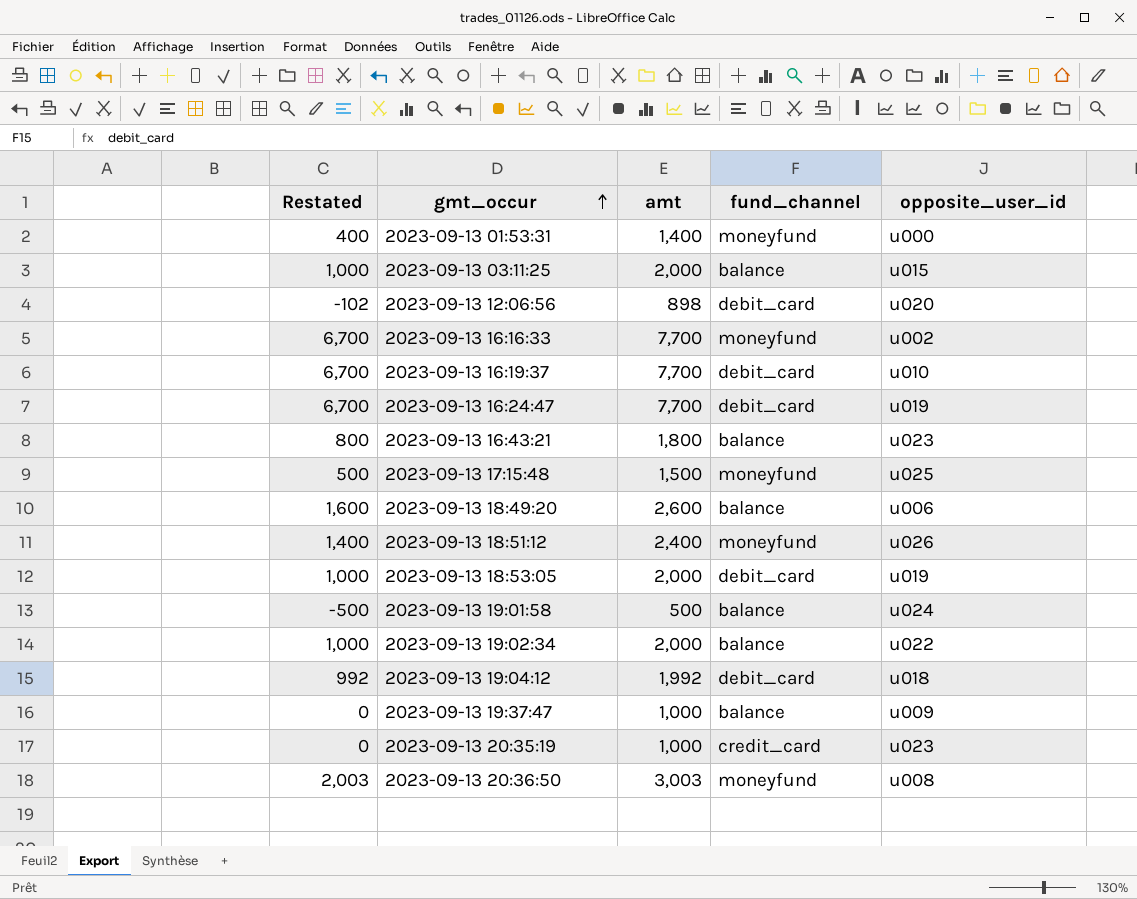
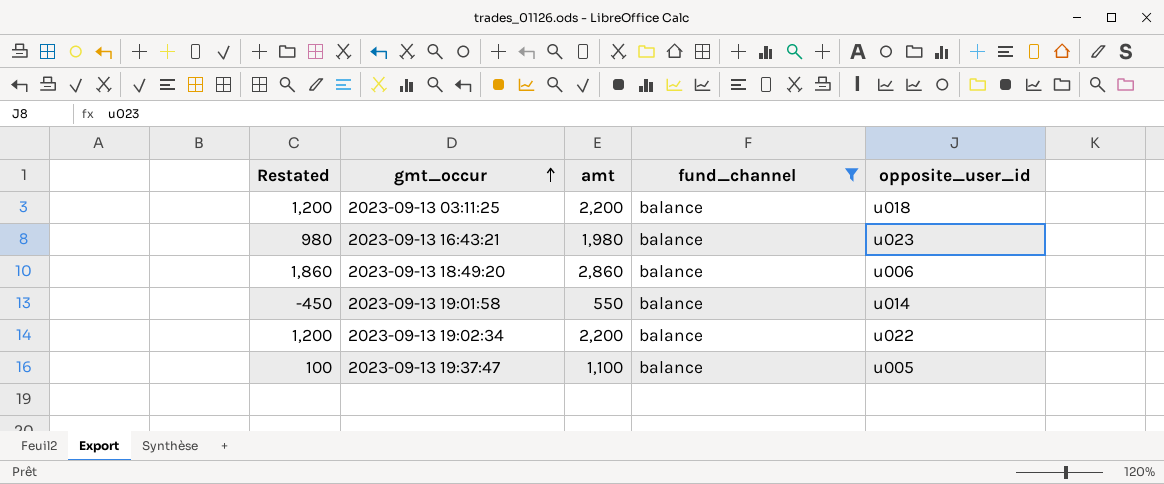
filter: none -> fund_channel = balance
2023-09-13 03:11:25 | Restated: 1,000 -> 1,200
2023-09-13 03:11:25 | amt: 2,000 -> 2,200
2023-09-13 03:11:25 | opposite_user_id: u015 -> u018
2023-09-13 16:43:21 | Restated: 800 -> 980
2023-09-13 16:43:21 | amt: 1,800 -> 1,980
2023-09-13 18:49:20 | Restated: 1,600 -> 1,860
2023-09-13 18:49:20 | amt: 2,600 -> 2,860
2023-09-13 19:01:58 | Restated: -500 -> -450
2023-09-13 19:01:58 | amt: 500 -> 550
2023-09-13 19:01:58 | opposite_user_id: u024 -> u014
2023-09-13 19:02:34 | Restated: 1,000 -> 1,200
2023-09-13 19:02:34 | amt: 2,000 -> 2,200
2023-09-13 19:37:47 | Restated: 0 -> 100
2023-09-13 19:37:47 | amt: 1,000 -> 1,100
2023-09-13 19:37:47 | opposite_user_id: u009 -> u005

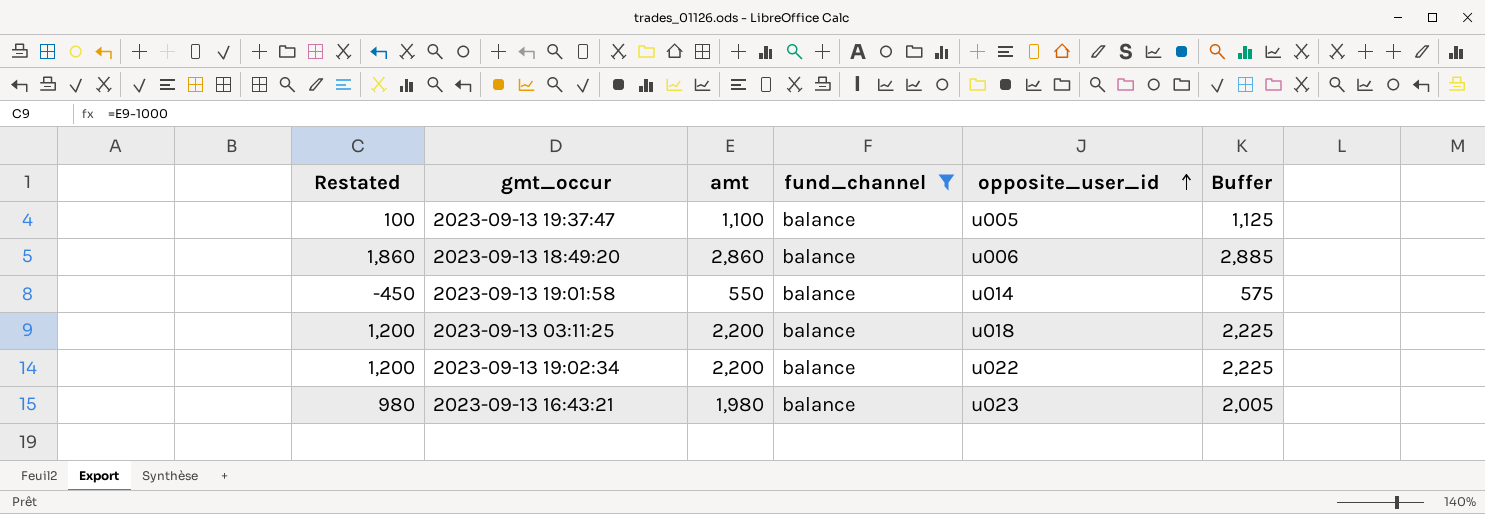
row order: gmt_occur ascending -> opposite_user_id ascending
column Buffer | formula: none -> [amt] + 25

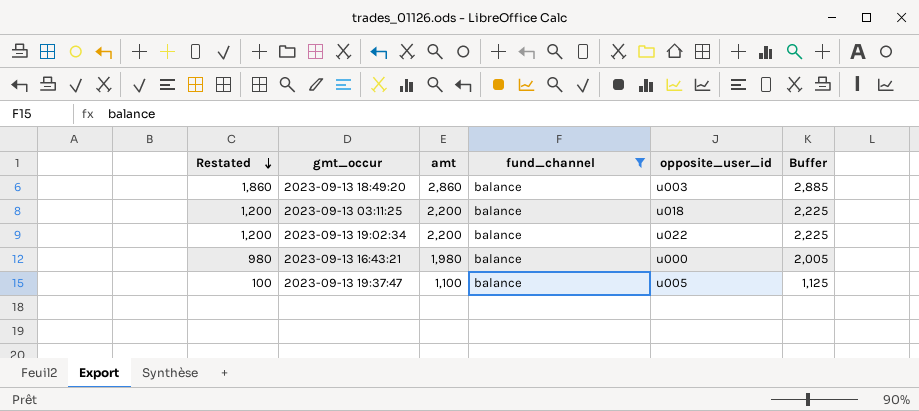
row order: opposite_user_id ascending -> Restated descending
row 2023-09-13 19:01:58: -450 | 550 | balance | u014 | 575 -> none
2023-09-13 18:49:20 | opposite_user_id: u006 -> u003
2023-09-13 16:43:21 | opposite_user_id: u023 -> u000

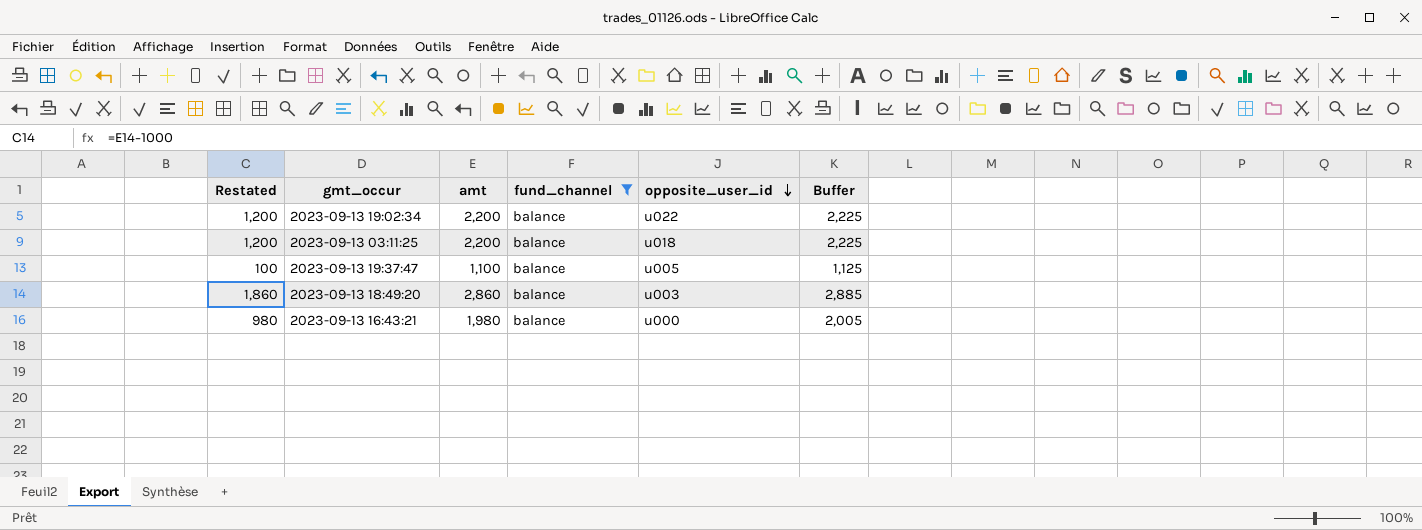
row order: Restated descending -> opposite_user_id descending

